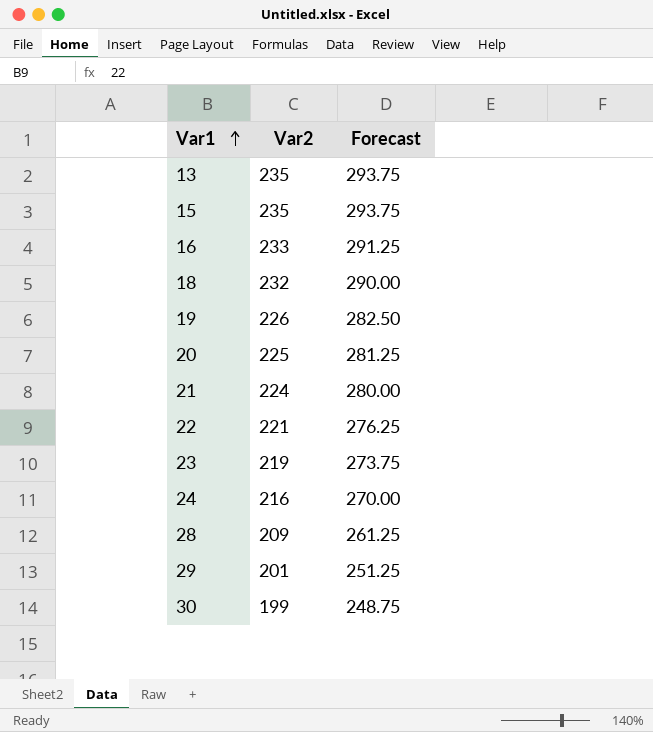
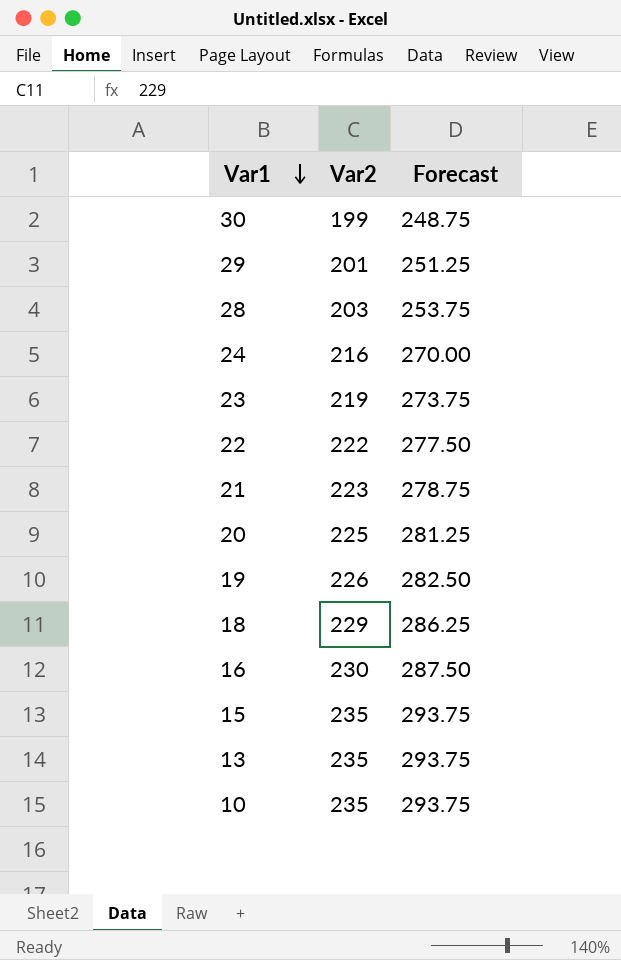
row order: Var1 ascending -> Var1 descending
28 | Var2: 209 -> 203
28 | Forecast: 261.25 -> 253.75
22 | Var2: 221 -> 222
22 | Forecast: 276.25 -> 277.50
21 | Var2: 224 -> 223
21 | Forecast: 280.00 -> 278.75
18 | Var2: 232 -> 229
18 | Forecast: 290.00 -> 286.25
16 | Var2: 233 -> 230
16 | Forecast: 291.25 -> 287.50
row 10: none -> 235 | 293.75

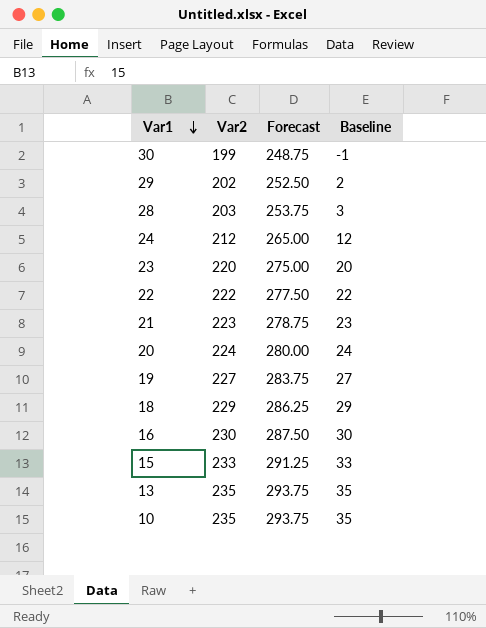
column Baseline | formula: none -> [Var2] - 200
29 | Var2: 201 -> 202
29 | Forecast: 251.25 -> 252.50
24 | Var2: 216 -> 212
24 | Forecast: 270.00 -> 265.00
23 | Var2: 219 -> 220
23 | Forecast: 273.75 -> 275.00
20 | Var2: 225 -> 224
20 | Forecast: 281.25 -> 280.00
19 | Var2: 226 -> 227
19 | Forecast: 282.50 -> 283.75
15 | Var2: 235 -> 233
15 | Forecast: 293.75 -> 291.25

